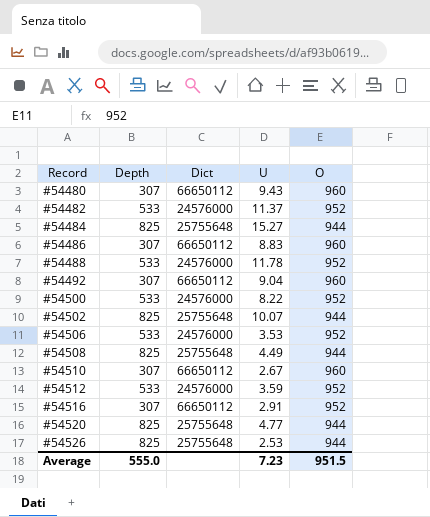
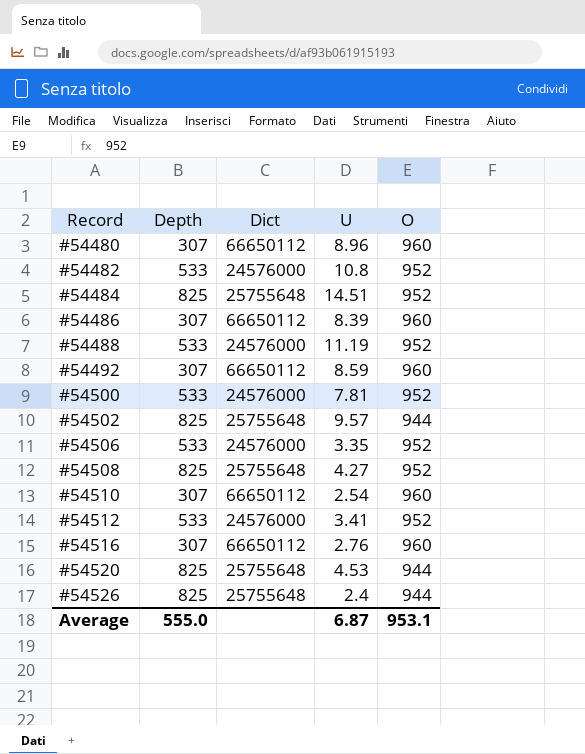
#54480 | U: 9.43 -> 8.96
#54482 | U: 11.37 -> 10.8
#54484 | U: 15.27 -> 14.51
#54484 | O: 944 -> 952
#54486 | U: 8.83 -> 8.39
#54488 | U: 11.78 -> 11.19
#54492 | U: 9.04 -> 8.59
#54500 | U: 8.22 -> 7.81
#54502 | U: 10.07 -> 9.57
#54506 | U: 3.53 -> 3.35
#54508 | U: 4.49 -> 4.27
#54508 | O: 944 -> 952
#54510 | U: 2.67 -> 2.54
#54512 | U: 3.59 -> 3.41
#54516 | U: 2.91 -> 2.76
#54516 | O: 952 -> 960
#54520 | U: 4.77 -> 4.53
#54526 | U: 2.53 -> 2.4
Average | U: 7.23 -> 6.87
Average | O: 951.5 -> 953.1

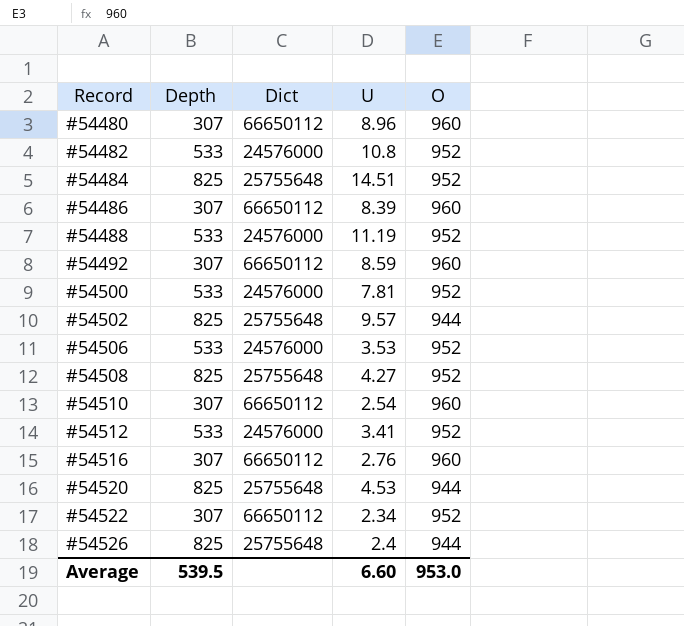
#54506 | U: 3.35 -> 3.53
row #54522: none -> 307 | 66650112 | 2.34 | 952
Average | Depth: 555.0 -> 539.5
Average | U: 6.87 -> 6.60
Average | O: 953.1 -> 953.0

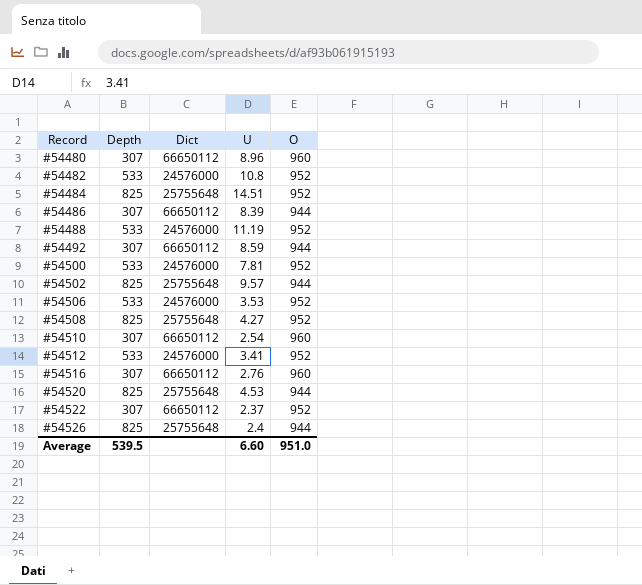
#54486 | O: 960 -> 944
#54492 | O: 960 -> 944
#54522 | U: 2.34 -> 2.37
Average | O: 953.0 -> 951.0

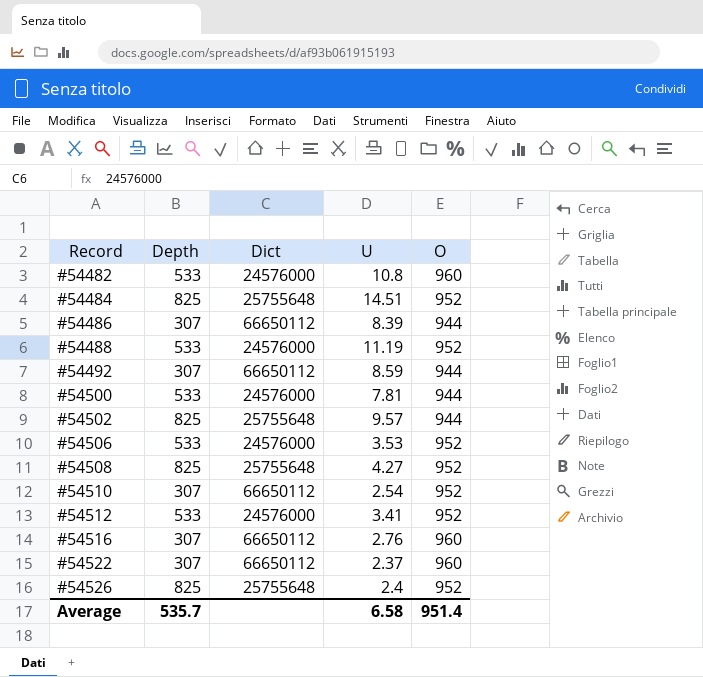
row #54480: 307 | 66650112 | 8.96 | 960 -> none
row #54520: 825 | 25755648 | 4.53 | 944 -> none
#54482 | O: 952 -> 960
#54500 | O: 952 -> 944
#54510 | O: 960 -> 952
#54522 | O: 952 -> 960
#54526 | O: 944 -> 952
Average | Depth: 539.5 -> 535.7
Average | U: 6.60 -> 6.58
Average | O: 951.0 -> 951.4

